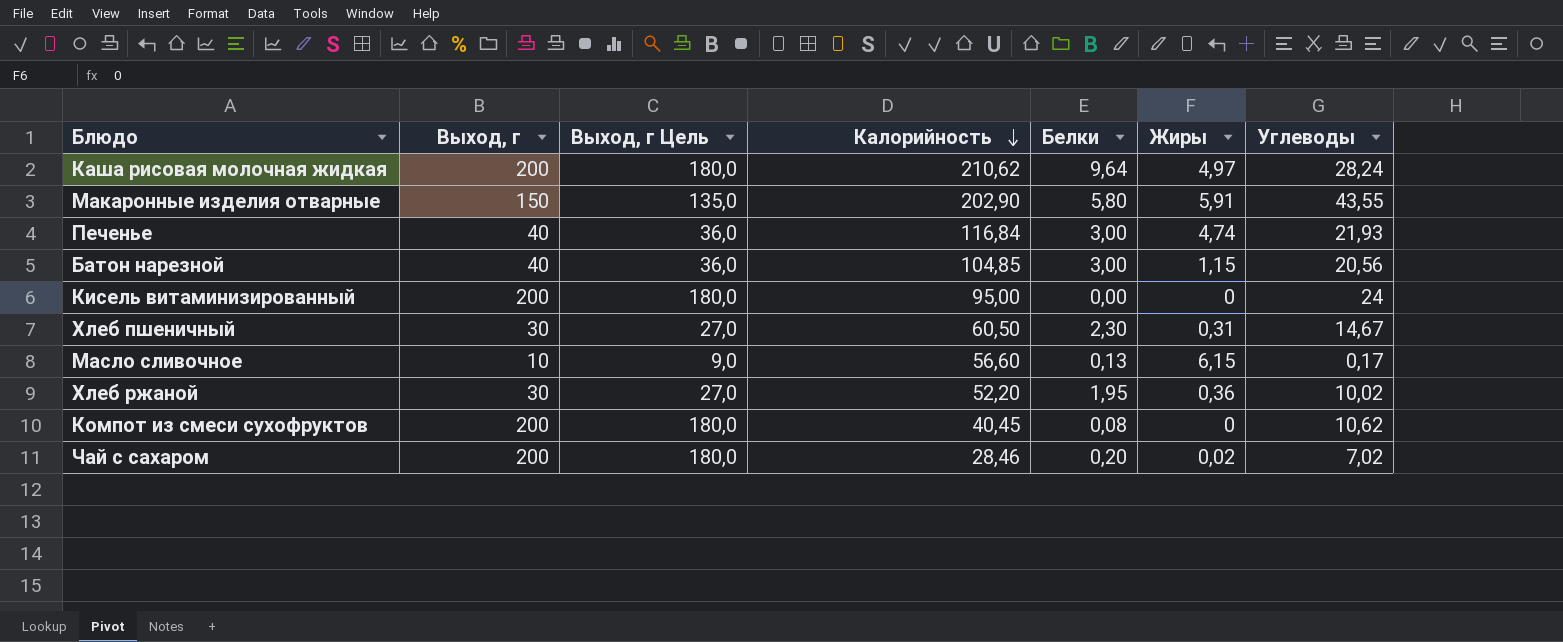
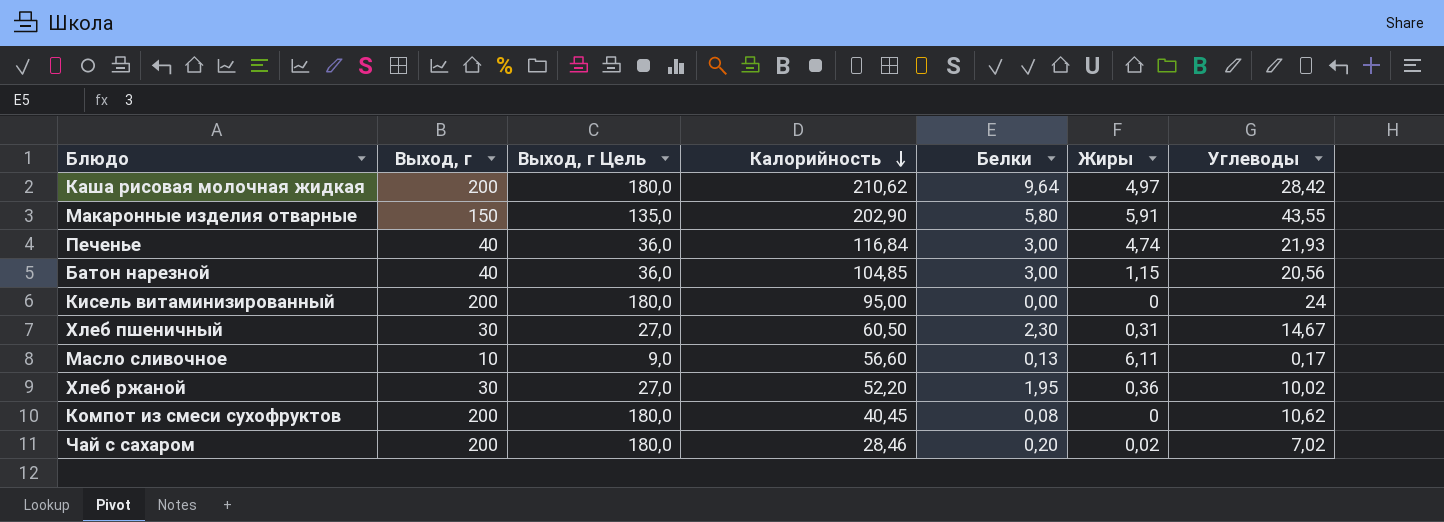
Каша рисовая молочная жидкая | Углеводы: 28,24 -> 28,42
Масло сливочное | Жиры: 6,15 -> 6,11

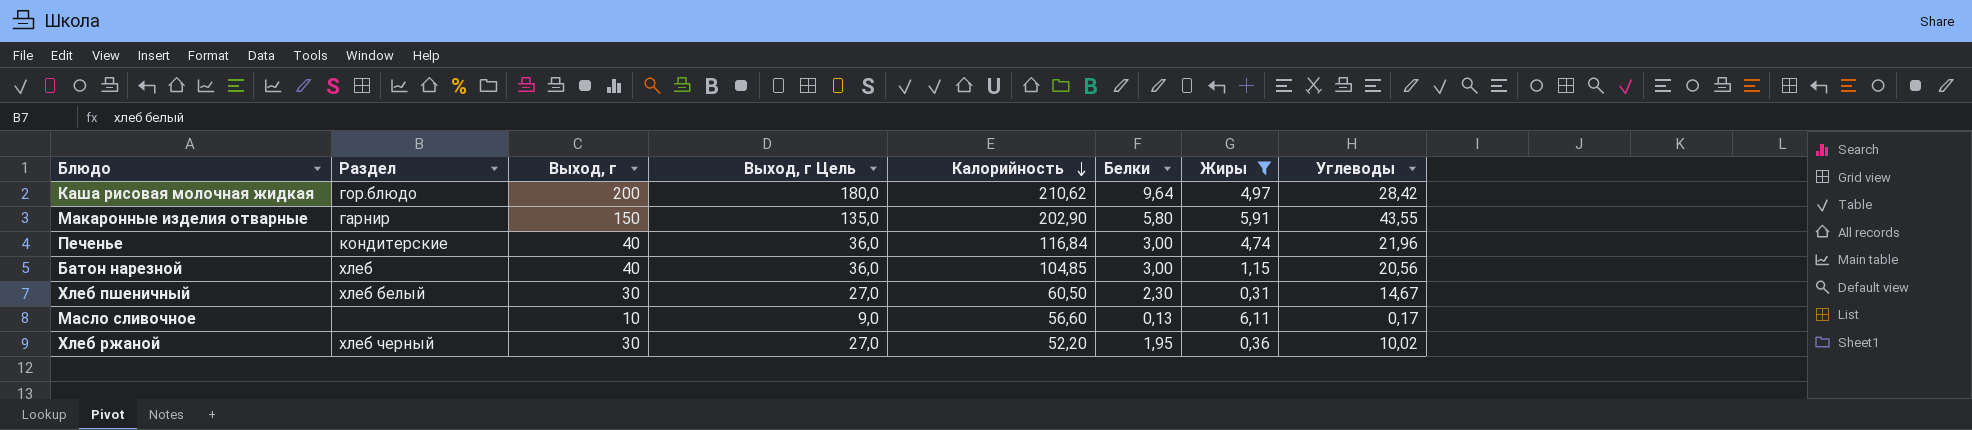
filter: none -> Жиры >= 0,31
column Раздел | position: none -> 2
Печенье | Углеводы: 21,93 -> 21,96

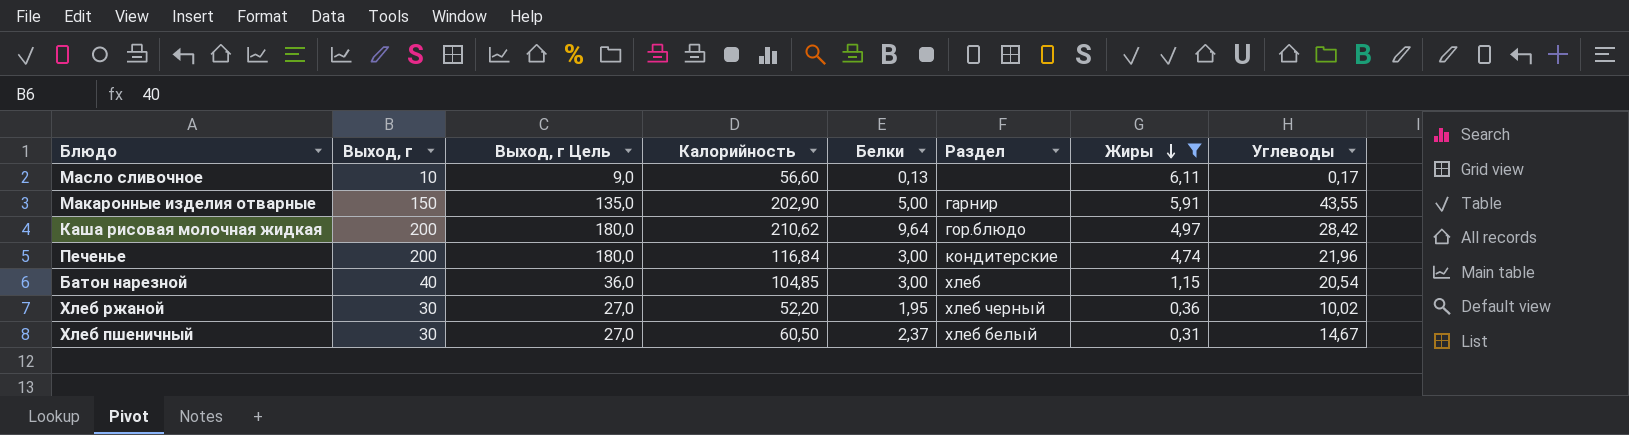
row order: Калорийность descending -> Жиры descending
column Раздел | position: 2 -> 6
Макаронные изделия отварные | Белки: 5,80 -> 5,00
Печенье | Выход, г: 40 -> 200
Печенье | Выход, г Цель: 36,0 -> 180,0
Батон нарезной | Углеводы: 20,56 -> 20,54
Хлеб пшеничный | Белки: 2,30 -> 2,37

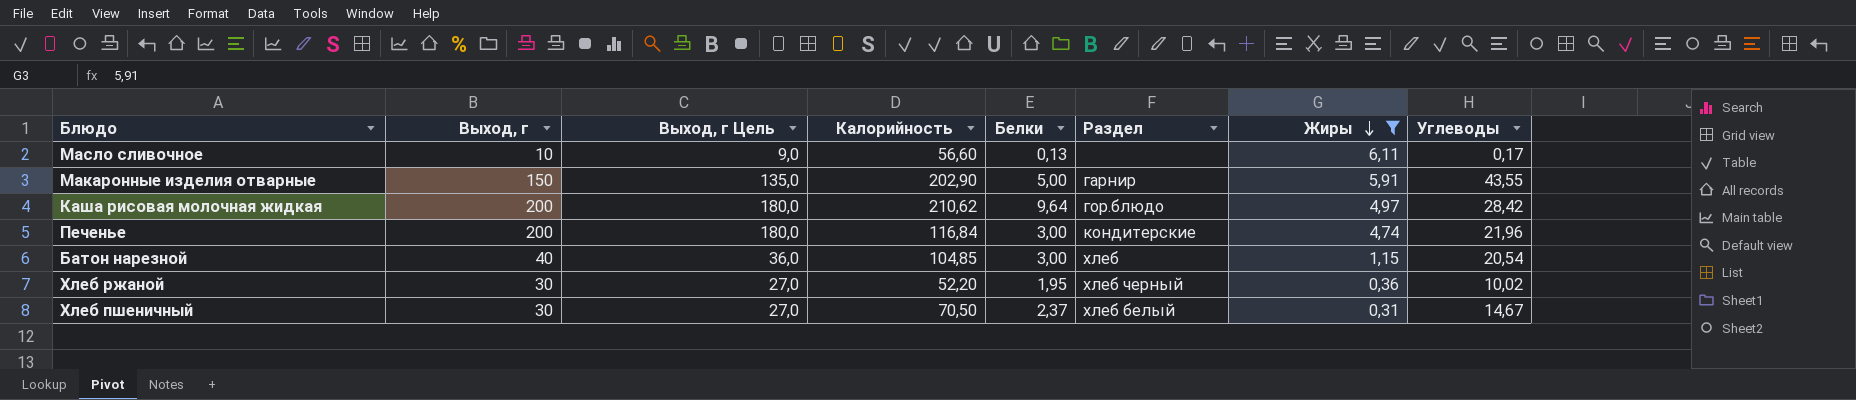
Хлеб пшеничный | Калорийность: 60,50 -> 70,50

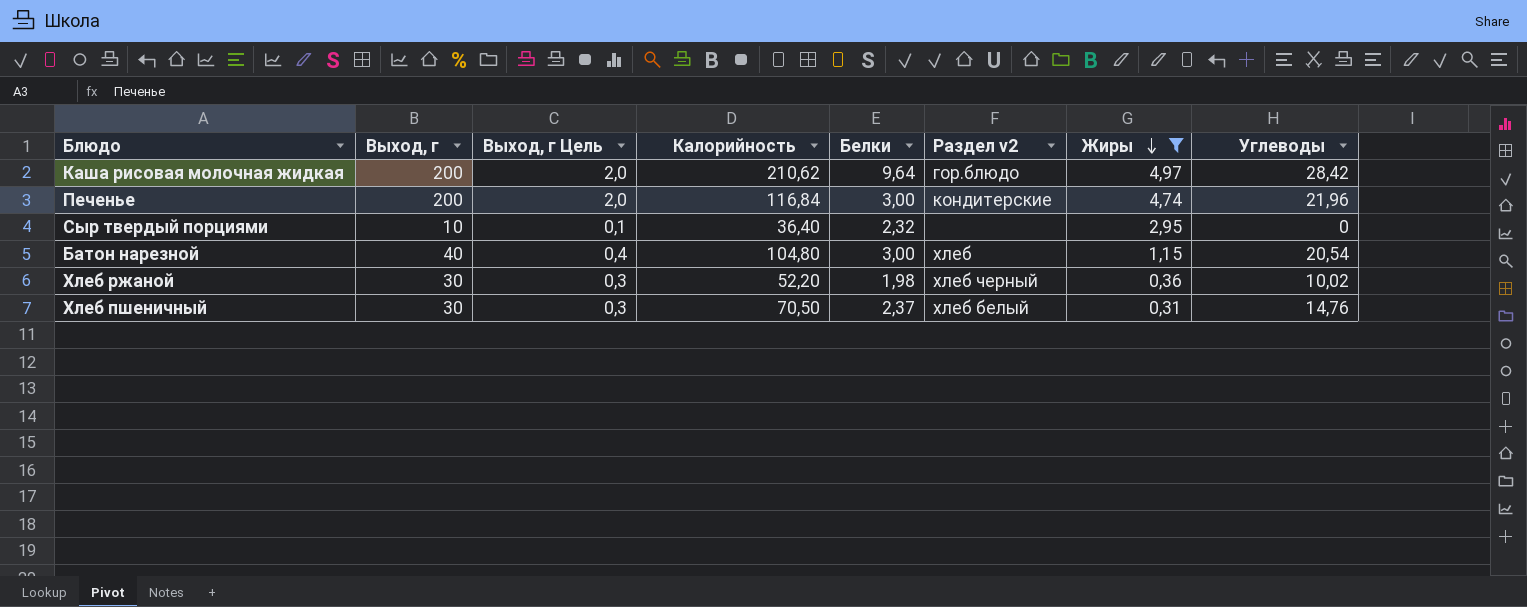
column Выход, г Цель | formula: [Выход, г] * 0,9 -> [Выход, г] * 0,01
column name: Раздел -> Раздел v2
row Масло сливочное: 10 | 9,0 | 56,60 | 0,13 | none | 6,11 | 0,17 -> none
row Макаронные изделия отварные: 150 | 135,0 | 202,90 | 5,00 | гарнир | 5,91 | 43,55 -> none
row Сыр твердый порциями: none -> 10 | 0,1 | 36,40 | 2,32 | none | 2,95 | 0
Батон нарезной | Калорийность: 104,85 -> 104,80
Хлеб ржаной | Белки: 1,95 -> 1,98
Хлеб пшеничный | Углеводы: 14,67 -> 14,76

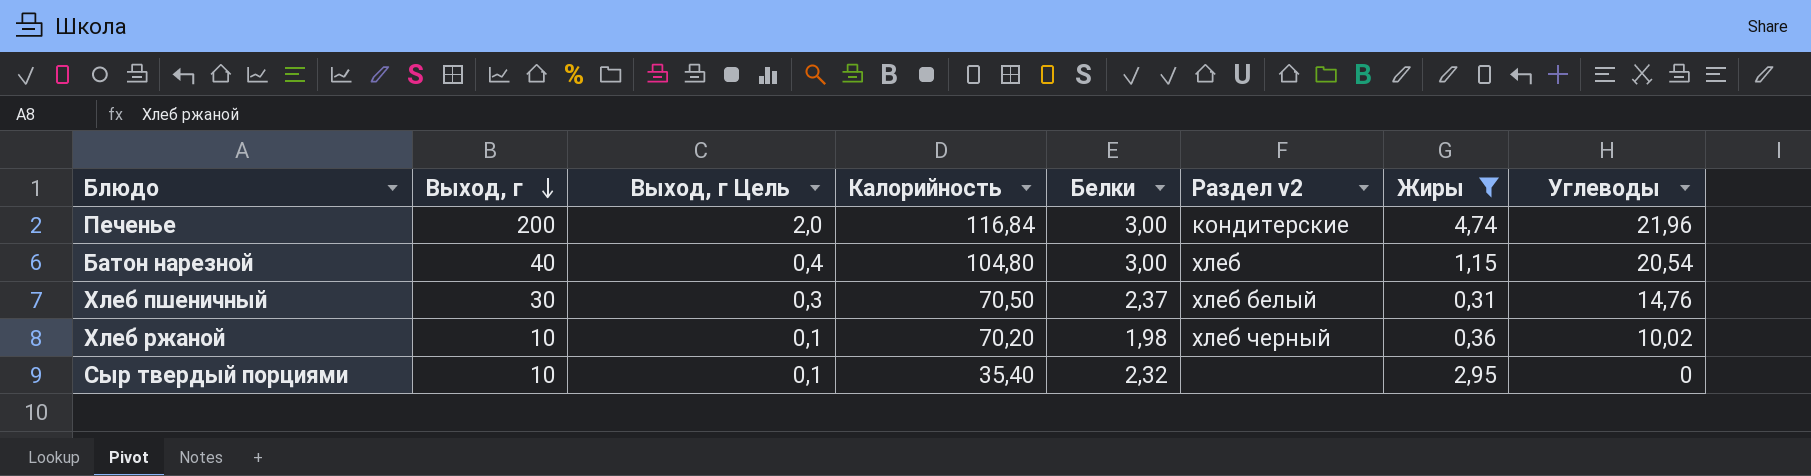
row order: Жиры descending -> Выход, г descending
row Каша рисовая молочная жидкая: 200 | 2,0 | 210,62 | 9,64 | гор.блюдо | 4,97 | 28,42 -> none
Хлеб ржаной | Выход, г: 30 -> 10
Хлеб ржаной | Выход, г Цель: 0,3 -> 0,1
Хлеб ржаной | Калорийность: 52,20 -> 70,20
Сыр твердый порциями | Калорийность: 36,40 -> 35,40

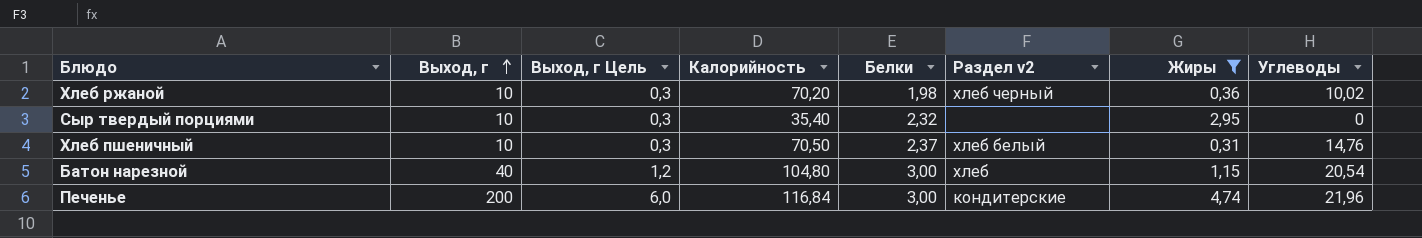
row order: Выход, г descending -> Выход, г ascending
column Выход, г Цель | formula: [Выход, г] * 0,01 -> [Выход, г] * 0,03
Хлеб пшеничный | Выход, г: 30 -> 10

